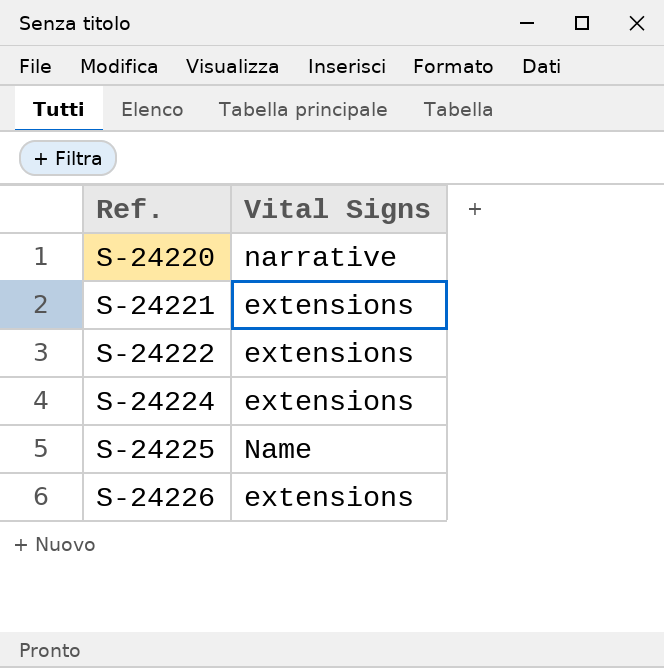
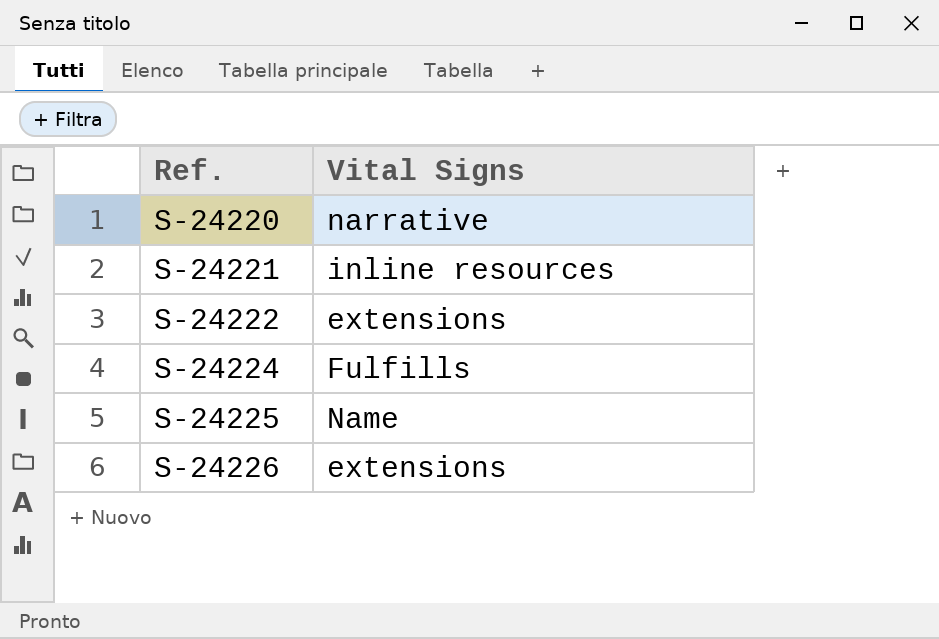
S-24221 | Vital Signs: extensions -> inline resources
S-24224 | Vital Signs: extensions -> Fulfills

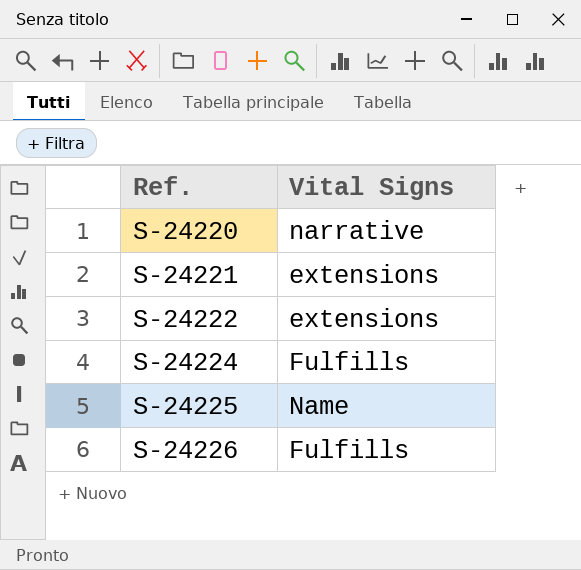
S-24221 | Vital Signs: inline resources -> extensions
S-24226 | Vital Signs: extensions -> Fulfills

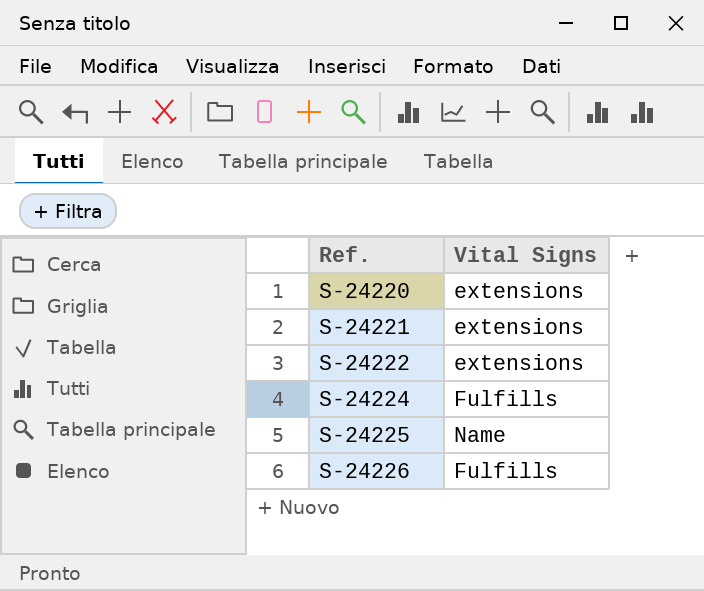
S-24220 | Vital Signs: narrative -> extensions

